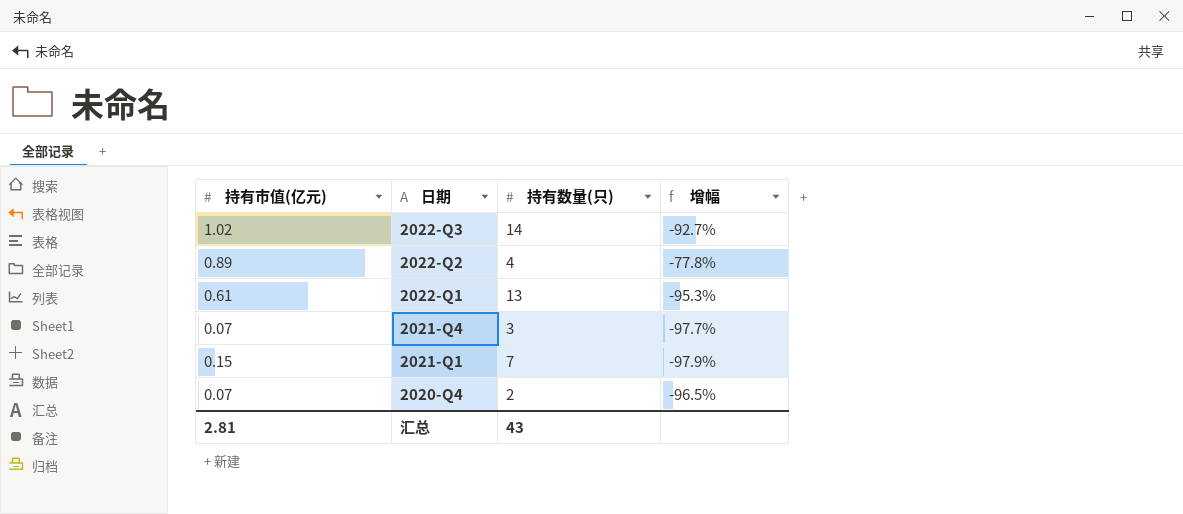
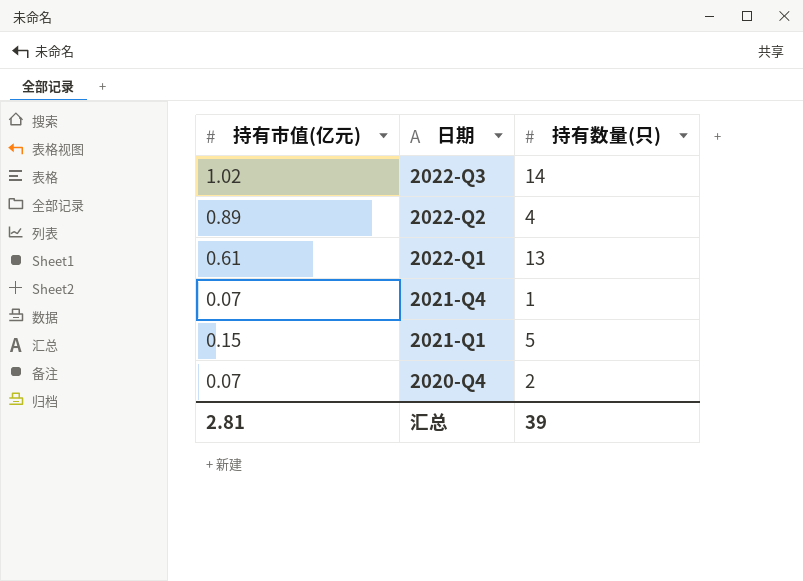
column 增幅 | formula: ([持有市值(亿元)] - [持有数量(只)]) / [持有数量(只)] -> none
2021-Q4 | 持有数量(只): 3 -> 1
2021-Q1 | 持有数量(只): 7 -> 5
汇总 | 持有数量(只): 43 -> 39

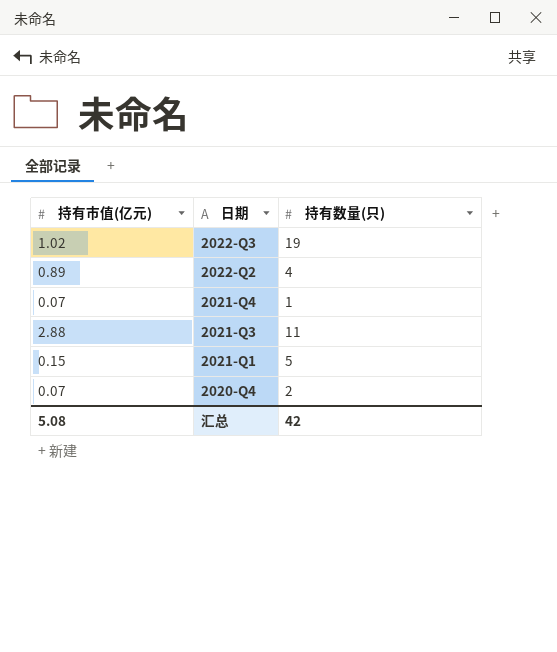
row 2022-Q1: 0.61 | 13 -> none
2022-Q3 | 持有数量(只): 14 -> 19
row 2021-Q3: none -> 2.88 | 11
汇总 | 持有市值(亿元): 2.81 -> 5.08
汇总 | 持有数量(只): 39 -> 42

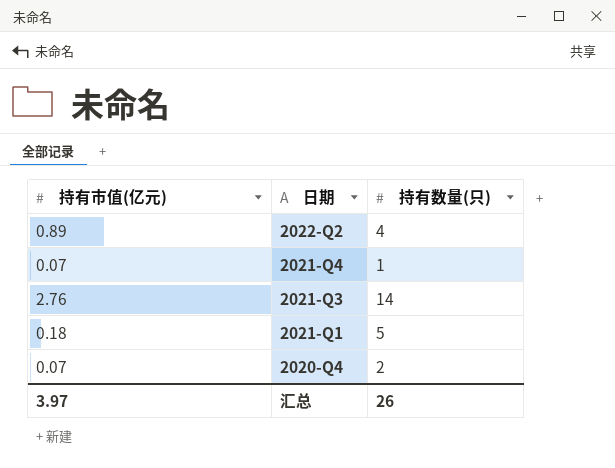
row 2022-Q3: 1.02 | 19 -> none
2021-Q3 | 持有市值(亿元): 2.88 -> 2.76
2021-Q3 | 持有数量(只): 11 -> 14
2021-Q1 | 持有市值(亿元): 0.15 -> 0.18
汇总 | 持有市值(亿元): 5.08 -> 3.97
汇总 | 持有数量(只): 42 -> 26

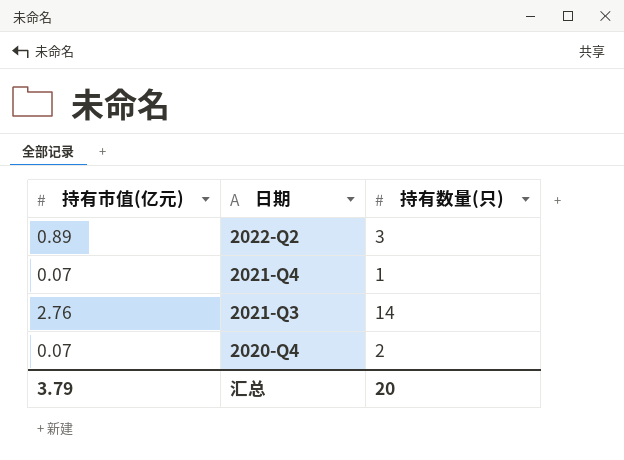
row 2021-Q1: 0.18 | 5 -> none
2022-Q2 | 持有数量(只): 4 -> 3
汇总 | 持有市值(亿元): 3.97 -> 3.79
汇总 | 持有数量(只): 26 -> 20

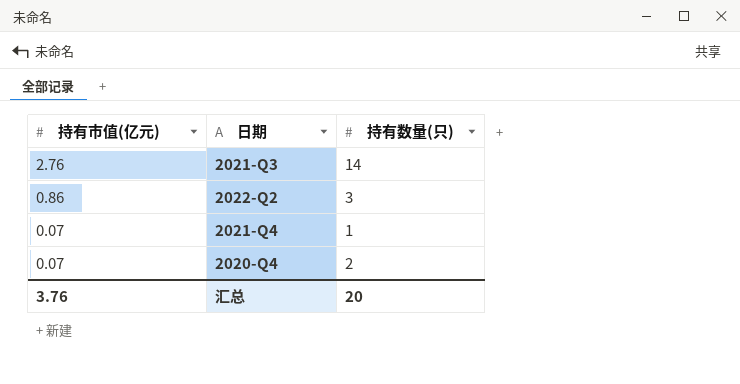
row order: 日期 descending -> 持有市值(亿元) descending
2022-Q2 | 持有市值(亿元): 0.89 -> 0.86
汇总 | 持有市值(亿元): 3.79 -> 3.76

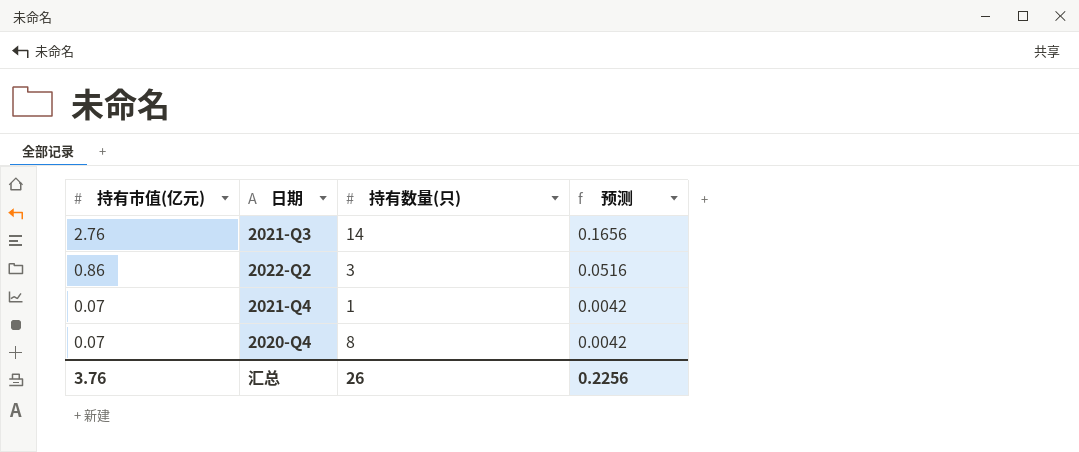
column 预测 | formula: none -> [持有市值(亿元)] * 0.06
2020-Q4 | 持有数量(只): 2 -> 8
汇总 | 持有数量(只): 20 -> 26

